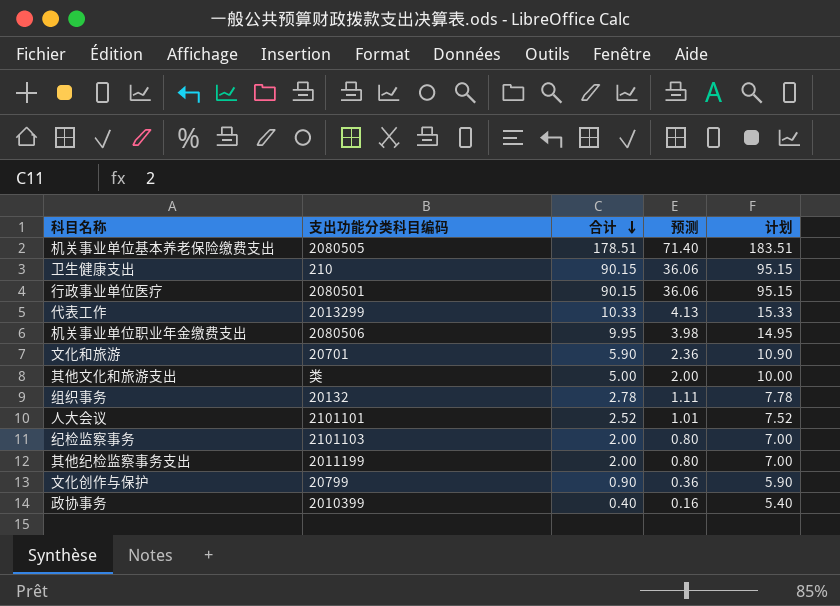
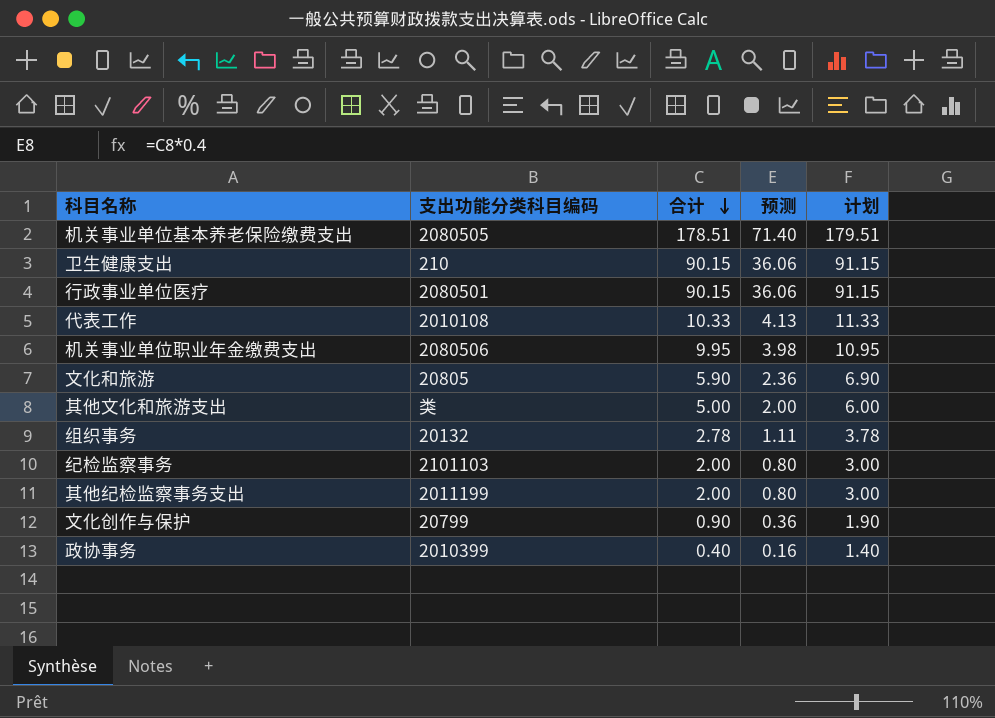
column 计划 | formula: [合计] + 5 -> [合计] + 1
row 人大会议: 2101101 | 2.52 | 1.01 | 7.52 -> none
代表工作 | 支出功能分类科目编码: 2013299 -> 2010108
文化和旅游 | 支出功能分类科目编码: 20701 -> 20805

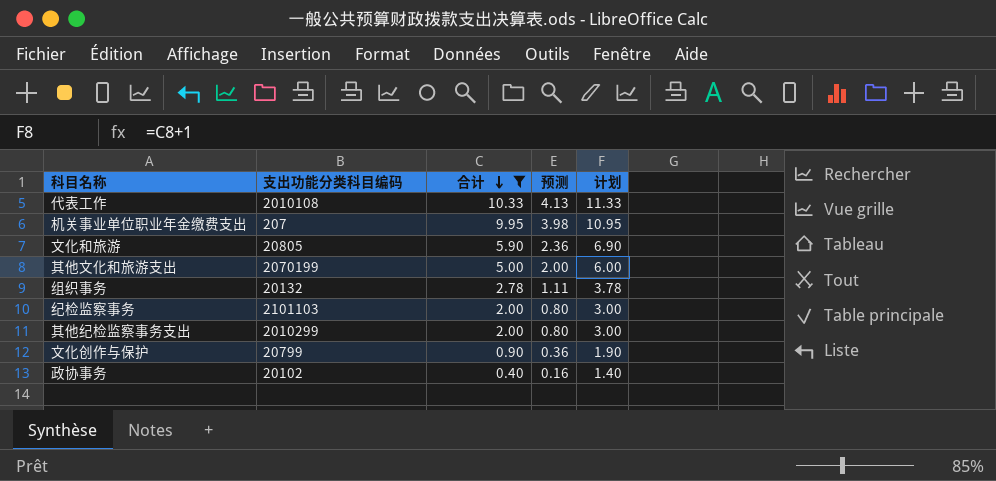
filter: none -> 合计 <= 10.33
机关事业单位职业年金缴费支出 | 支出功能分类科目编码: 2080506 -> 207
其他文化和旅游支出 | 支出功能分类科目编码: 类 -> 2070199
其他纪检监察事务支出 | 支出功能分类科目编码: 2011199 -> 2010299
政协事务 | 支出功能分类科目编码: 2010399 -> 20102

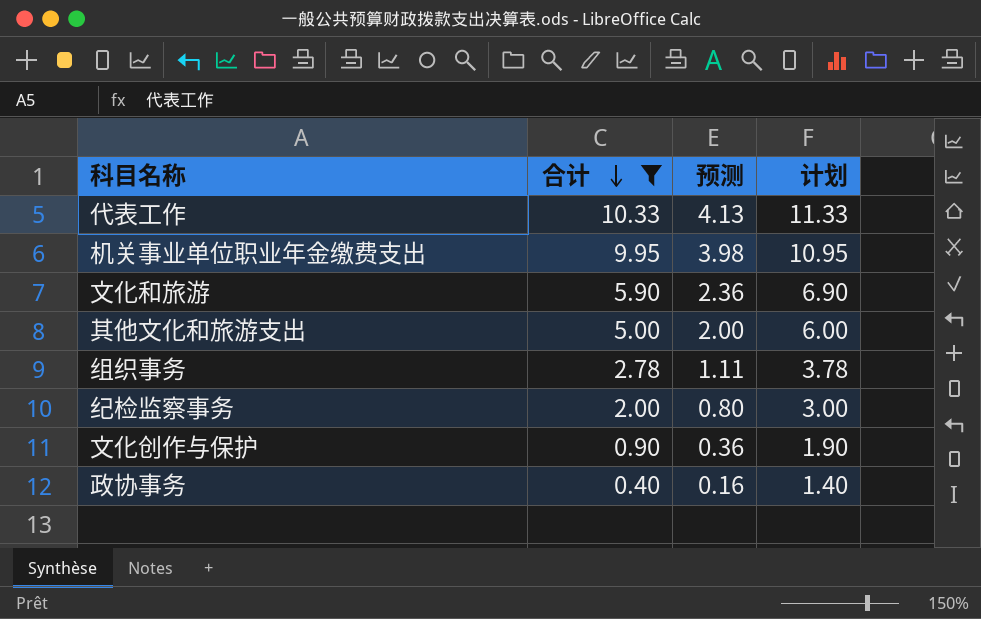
column 支出功能分类科目编码 | position: 2 -> none
row 其他纪检监察事务支出: 2010299 | 2.00 | 0.80 | 3.00 -> none

